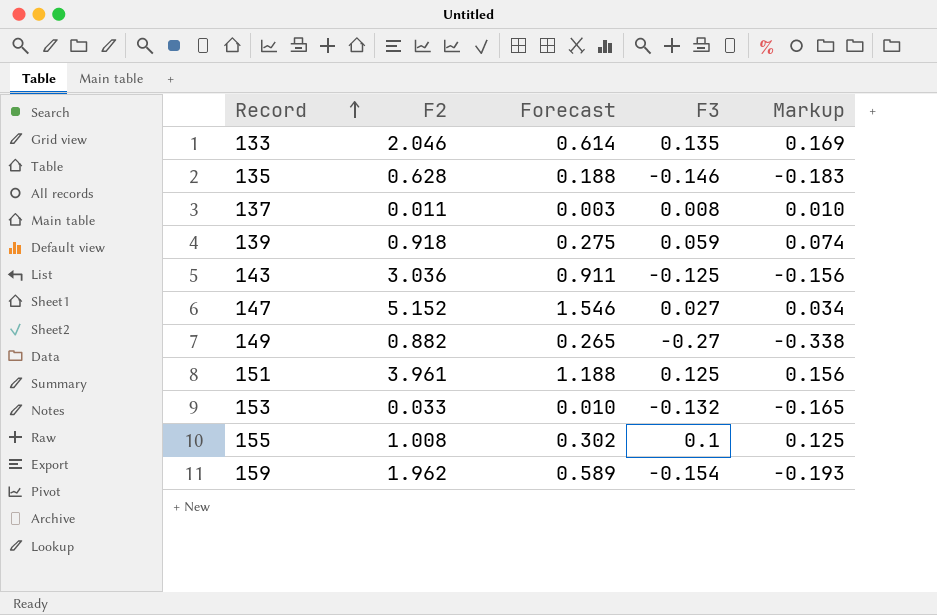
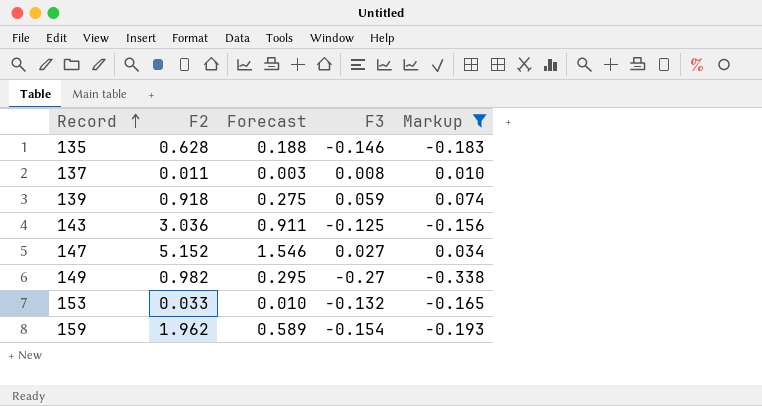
filter: none -> Markup <= 0.074
149 | F2: 0.882 -> 0.982
149 | Forecast: 0.265 -> 0.295

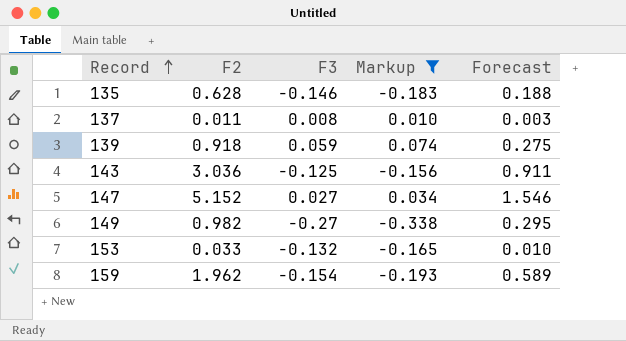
column Forecast | position: 3 -> 5

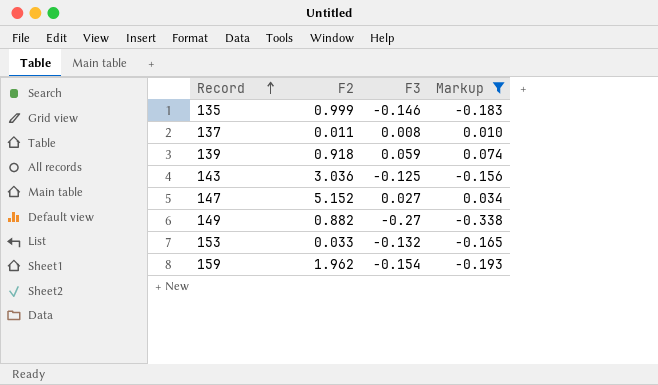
column Forecast | formula: [F2] * 0.3 -> none
135 | F2: 0.628 -> 0.999
149 | F2: 0.982 -> 0.882

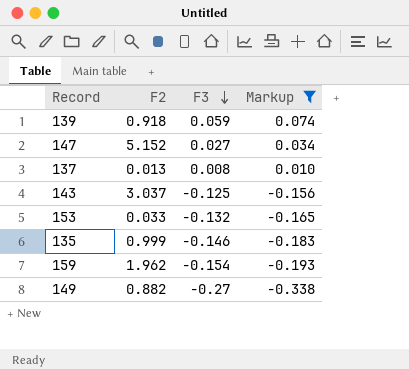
row order: Record ascending -> F3 descending
137 | F2: 0.011 -> 0.013
143 | F2: 3.036 -> 3.037

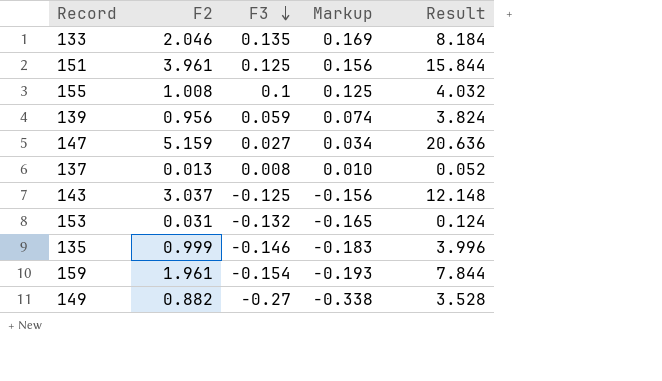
filter: Markup <= 0.074 -> none
column Result | formula: none -> [F2] * 4
139 | F2: 0.918 -> 0.956
147 | F2: 5.152 -> 5.159
153 | F2: 0.033 -> 0.031
159 | F2: 1.962 -> 1.961

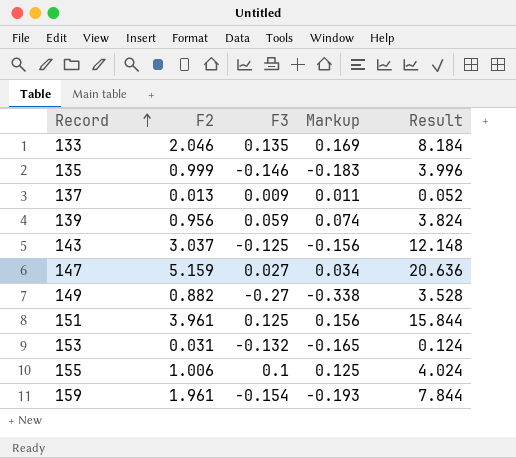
row order: F3 descending -> Record ascending
137 | F3: 0.008 -> 0.009
137 | Markup: 0.010 -> 0.011
155 | F2: 1.008 -> 1.006
155 | Result: 4.032 -> 4.024

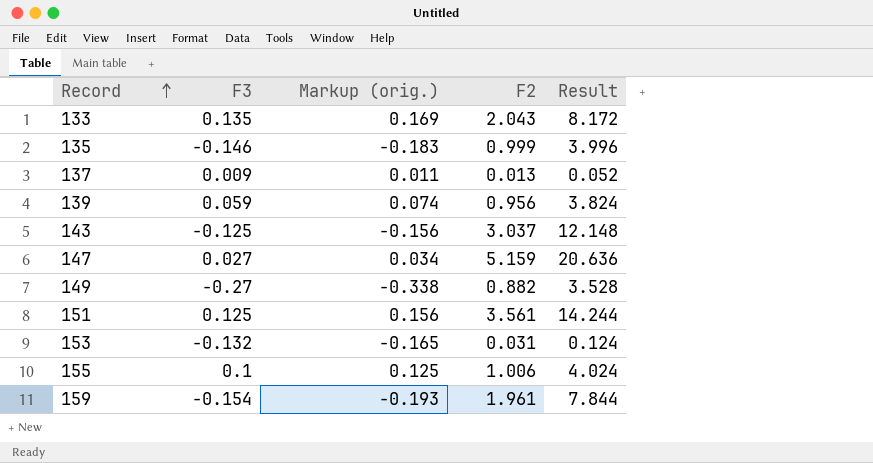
column name: Markup -> Markup (orig.)
column F2 | position: 2 -> 4
133 | F2: 2.046 -> 2.043
133 | Result: 8.184 -> 8.172
151 | F2: 3.961 -> 3.561
151 | Result: 15.844 -> 14.244

